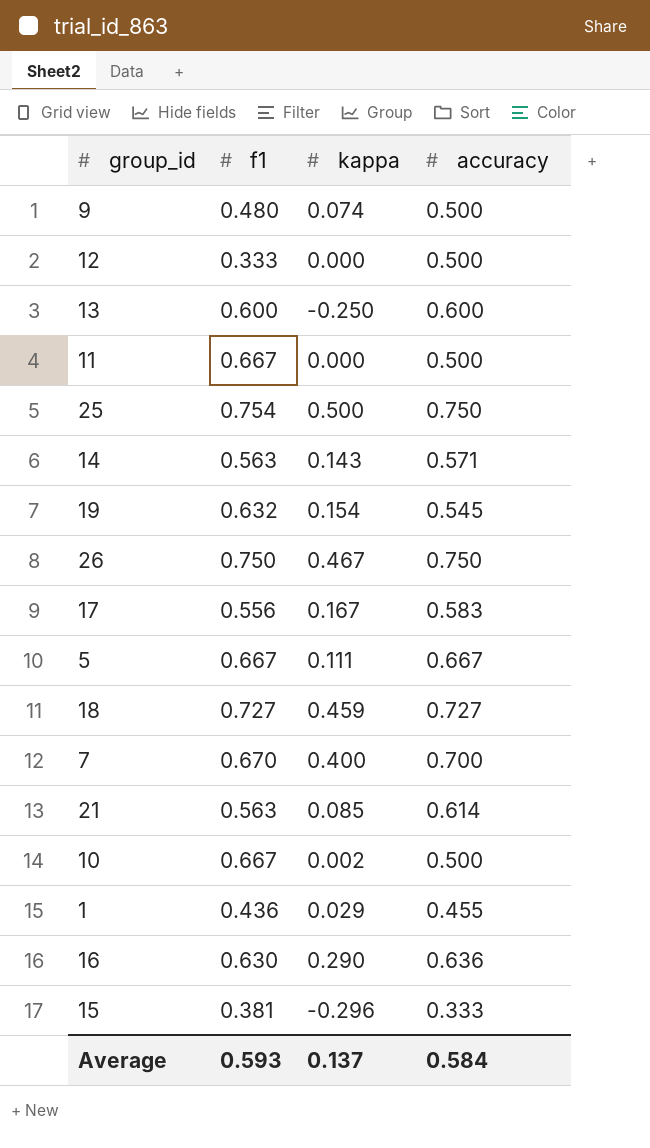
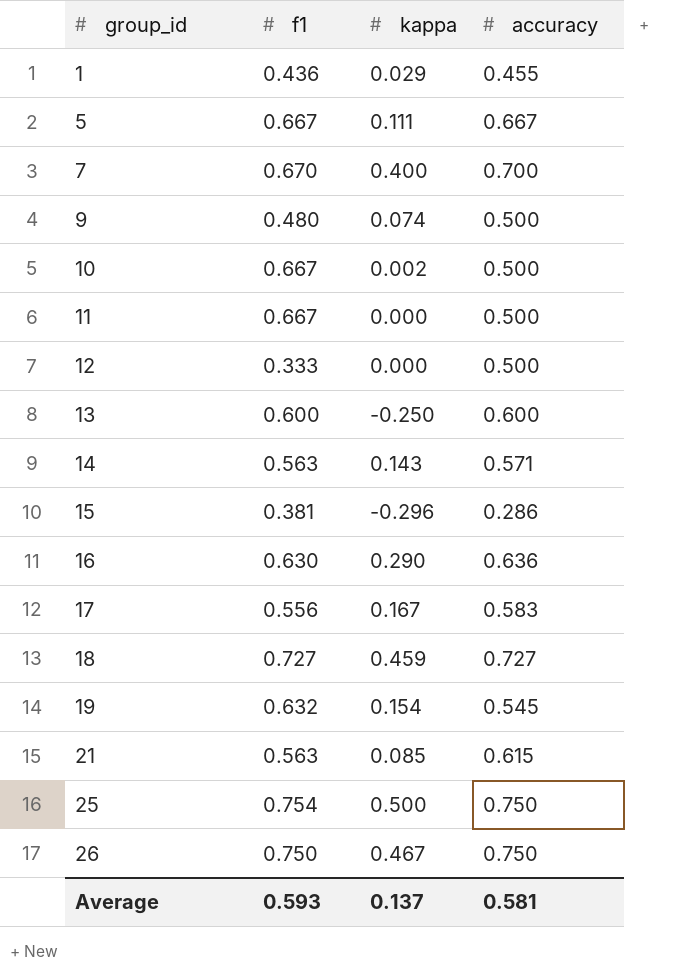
row order: none -> group_id ascending
15 | accuracy: 0.333 -> 0.286
21 | accuracy: 0.614 -> 0.615
Average | accuracy: 0.584 -> 0.581

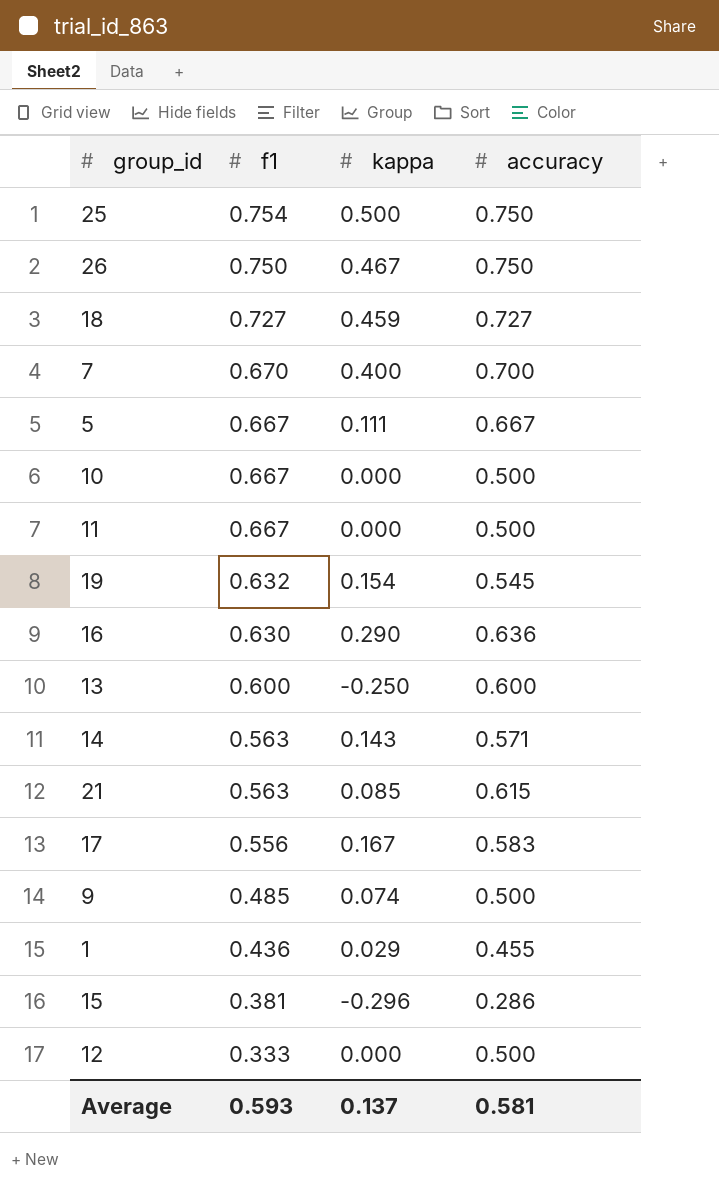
row order: group_id ascending -> f1 descending
10 | kappa: 0.002 -> 0.000
9 | f1: 0.480 -> 0.485

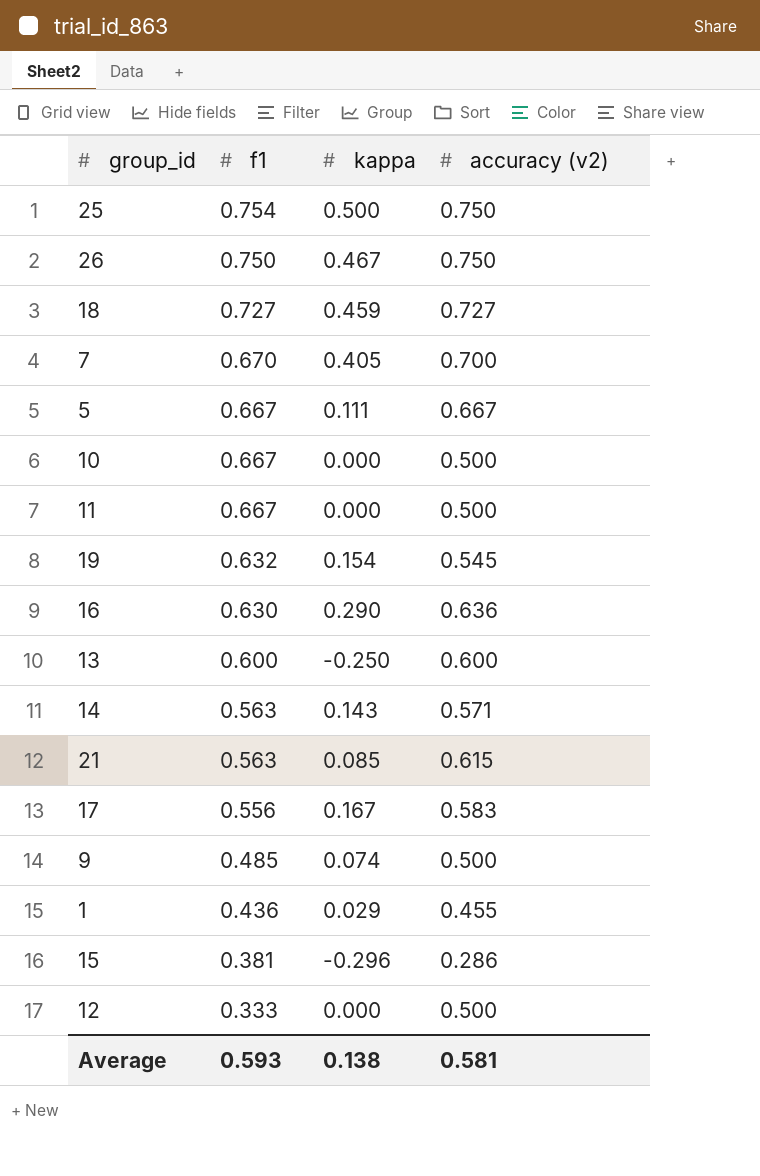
column name: accuracy -> accuracy (v2)
7 | kappa: 0.400 -> 0.405
Average | kappa: 0.137 -> 0.138

